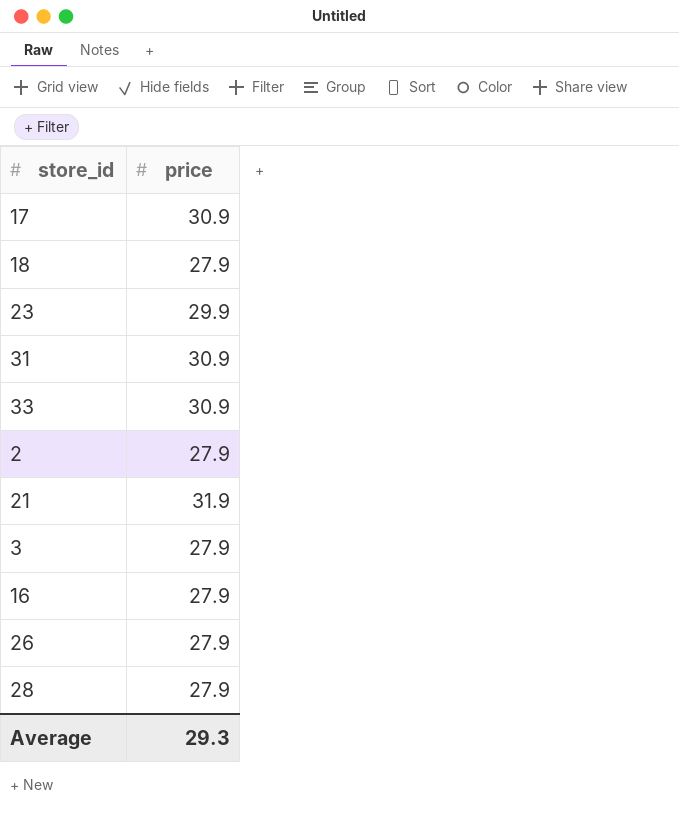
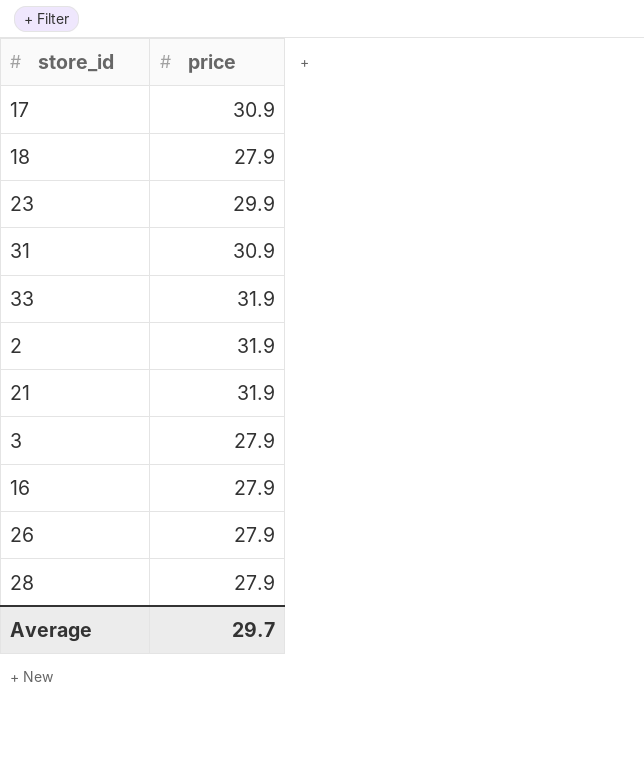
33 | price: 30.9 -> 31.9
2 | price: 27.9 -> 31.9
Average | price: 29.3 -> 29.7

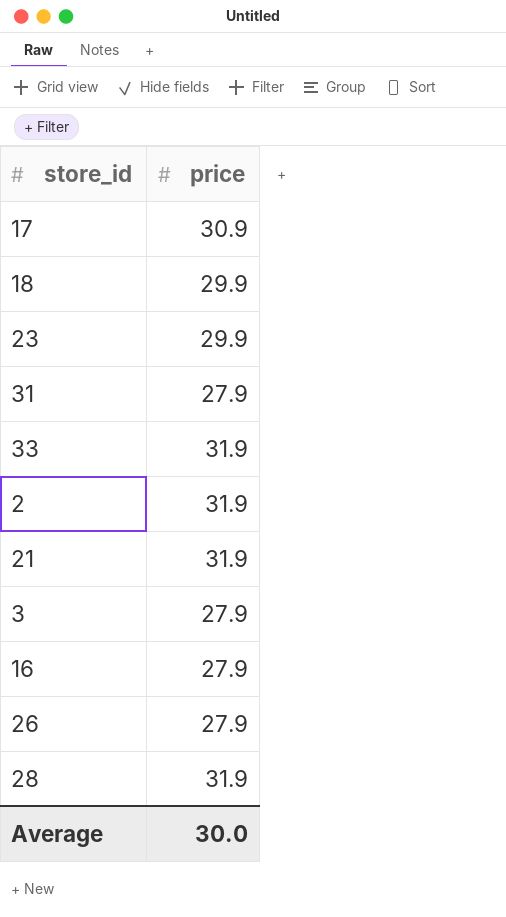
18 | price: 27.9 -> 29.9
31 | price: 30.9 -> 27.9
28 | price: 27.9 -> 31.9
Average | price: 29.7 -> 30.0

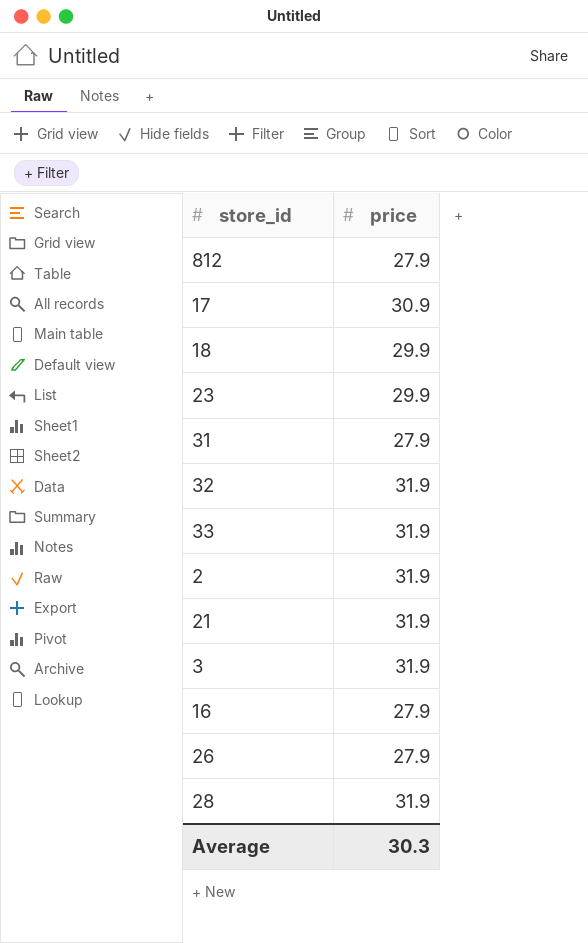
row 812: none -> 27.9
row 32: none -> 31.9
3 | price: 27.9 -> 31.9
Average | price: 30.0 -> 30.3

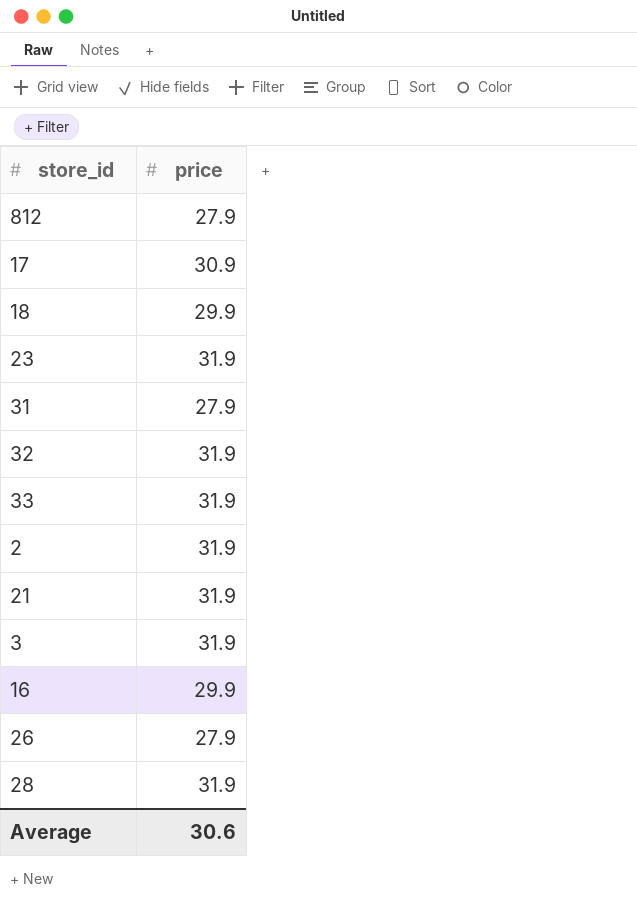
23 | price: 29.9 -> 31.9
16 | price: 27.9 -> 29.9
Average | price: 30.3 -> 30.6

